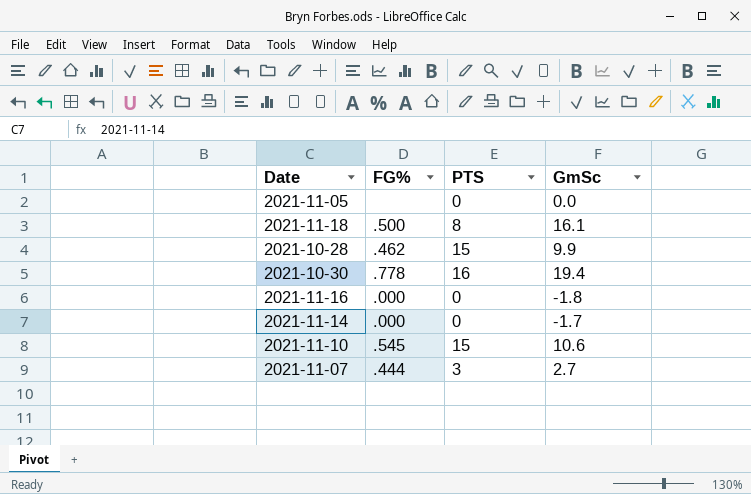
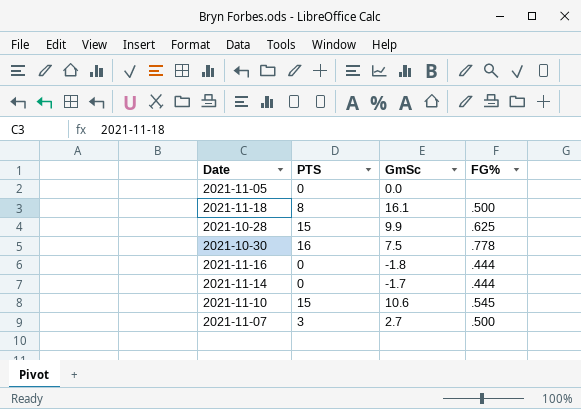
column FG% | position: 2 -> 4
2021-10-28 | FG%: .462 -> .625
2021-10-30 | GmSc: 19.4 -> 7.5
2021-11-16 | FG%: .000 -> .444
2021-11-14 | FG%: .000 -> .444
2021-11-07 | FG%: .444 -> .500

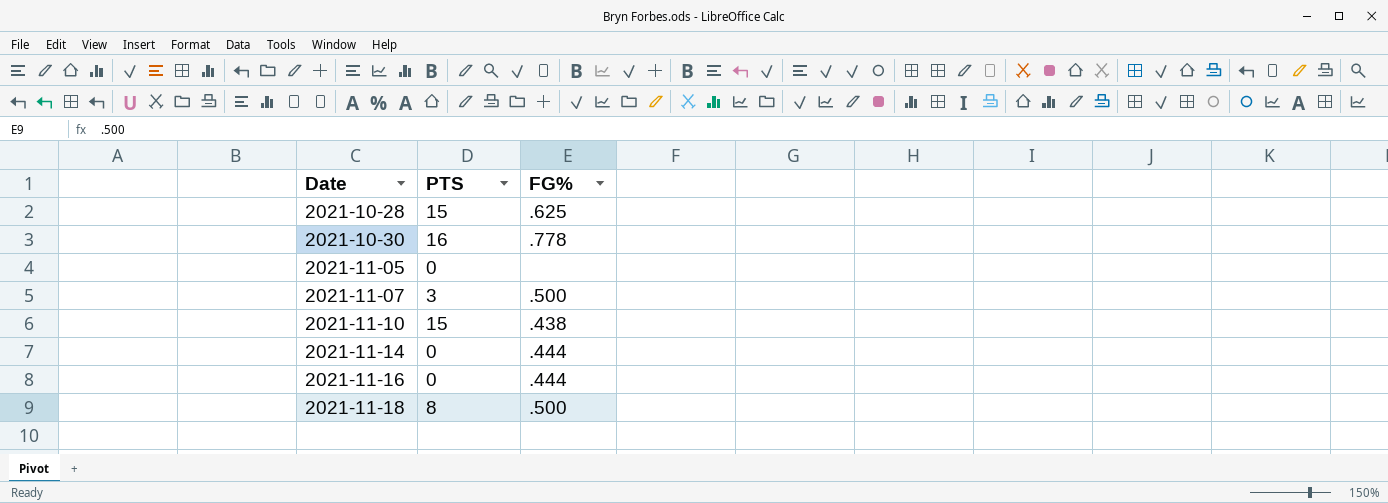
row order: none -> Date ascending
column GmSc | position: 3 -> none
2021-11-10 | FG%: .545 -> .438

